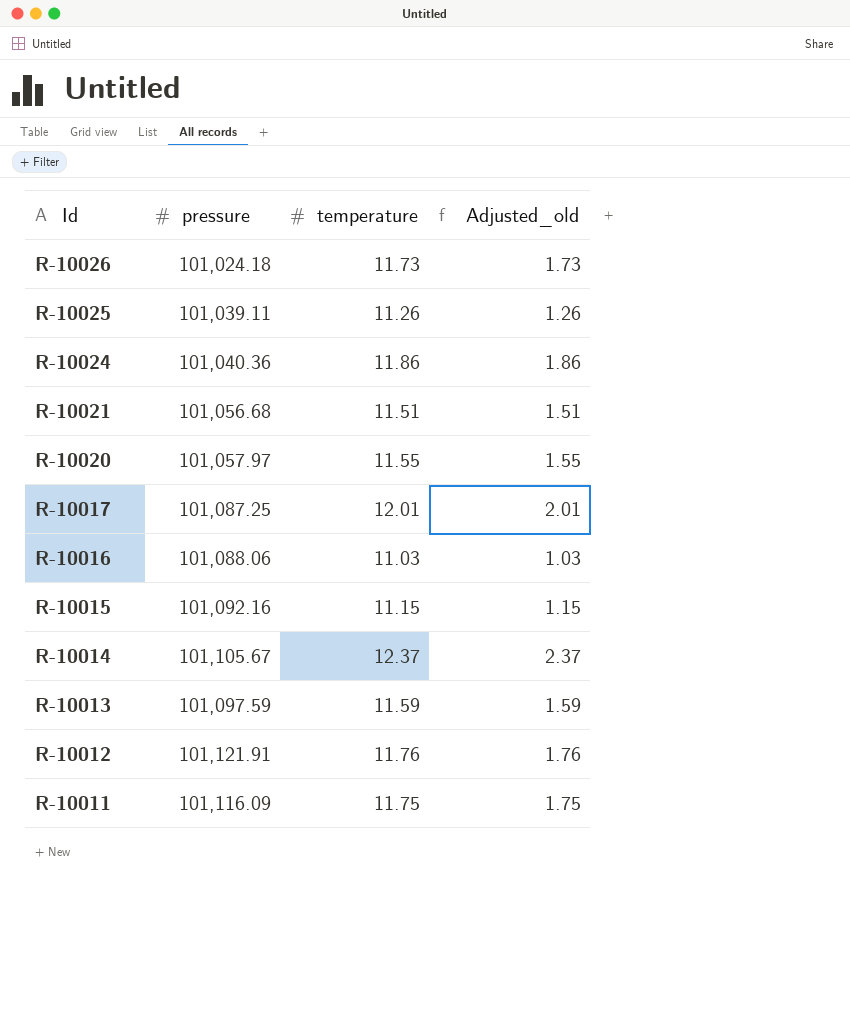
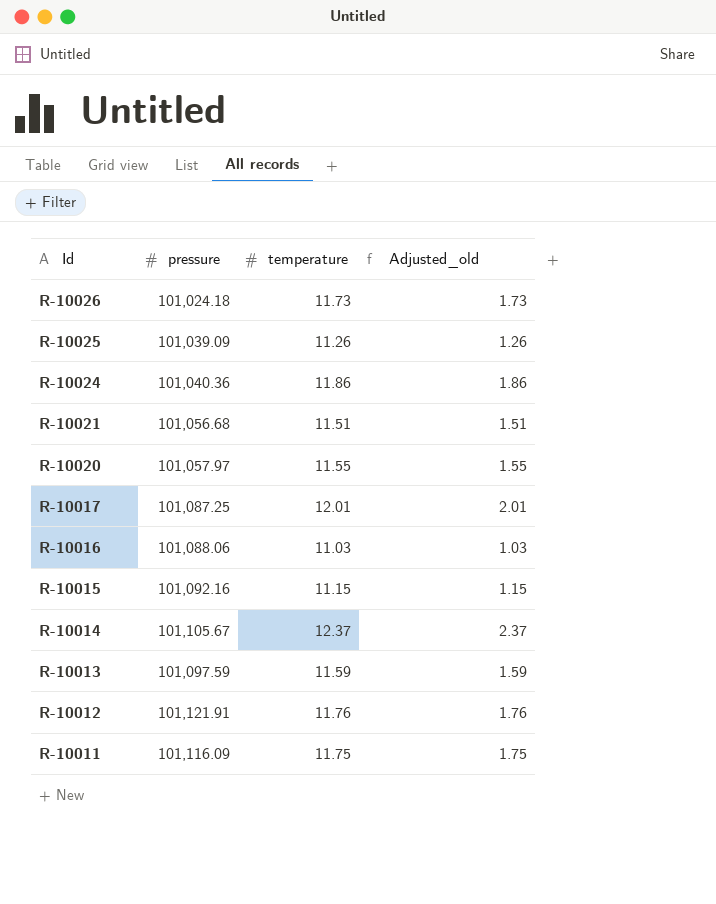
R-10025 | pressure: 101,039.11 -> 101,039.09

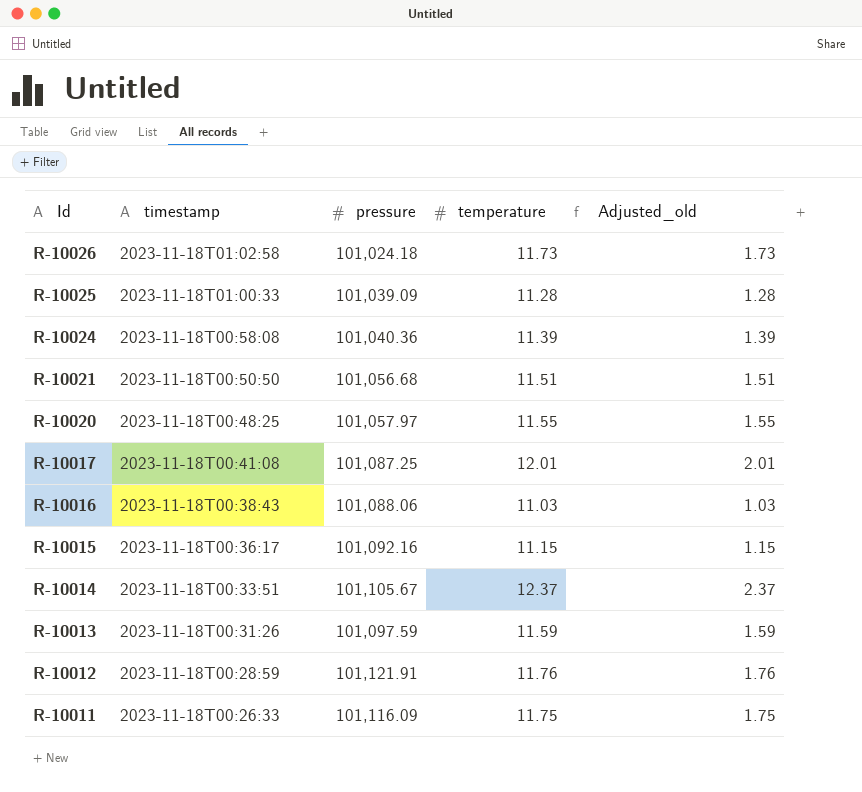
column timestamp | position: none -> 2
R-10025 | temperature: 11.26 -> 11.28
R-10025 | Adjusted_old: 1.26 -> 1.28
R-10024 | temperature: 11.86 -> 11.39
R-10024 | Adjusted_old: 1.86 -> 1.39

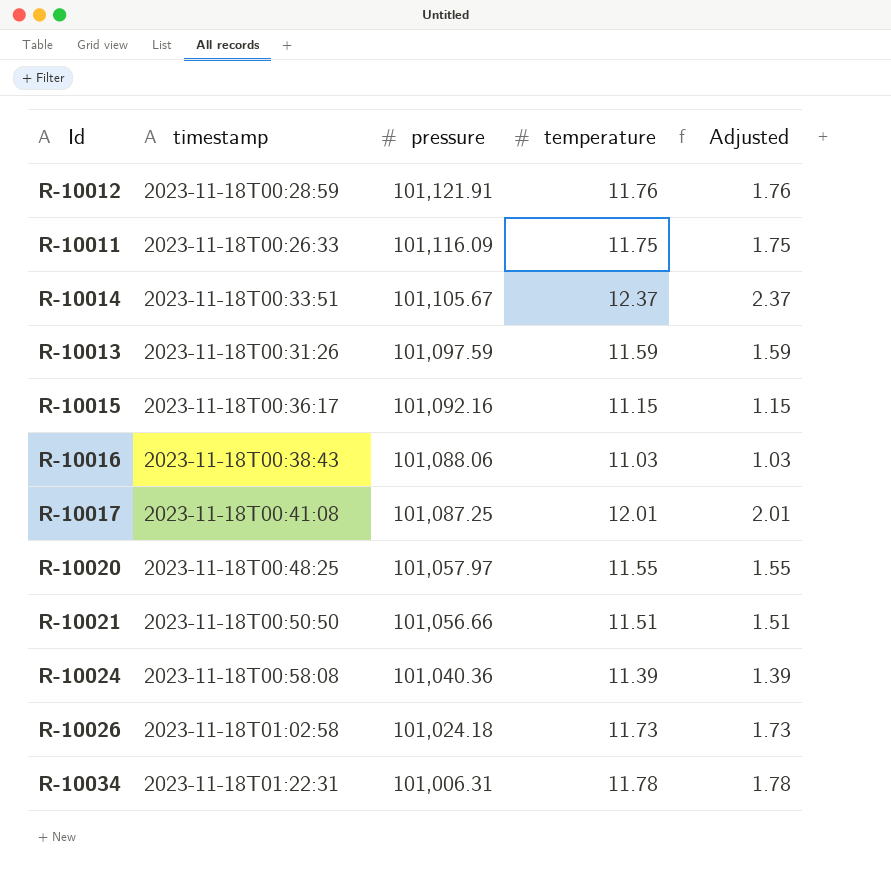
row order: Id descending -> pressure descending
column name: Adjusted_old -> Adjusted
row R-10025: 2023-11-18T01:00:33 | 101,039.09 | 11.28 | 1.28 -> none
R-10021 | pressure: 101,056.68 -> 101,056.66
row R-10034: none -> 2023-11-18T01:22:31 | 101,006.31 | 11.78 | 1.78

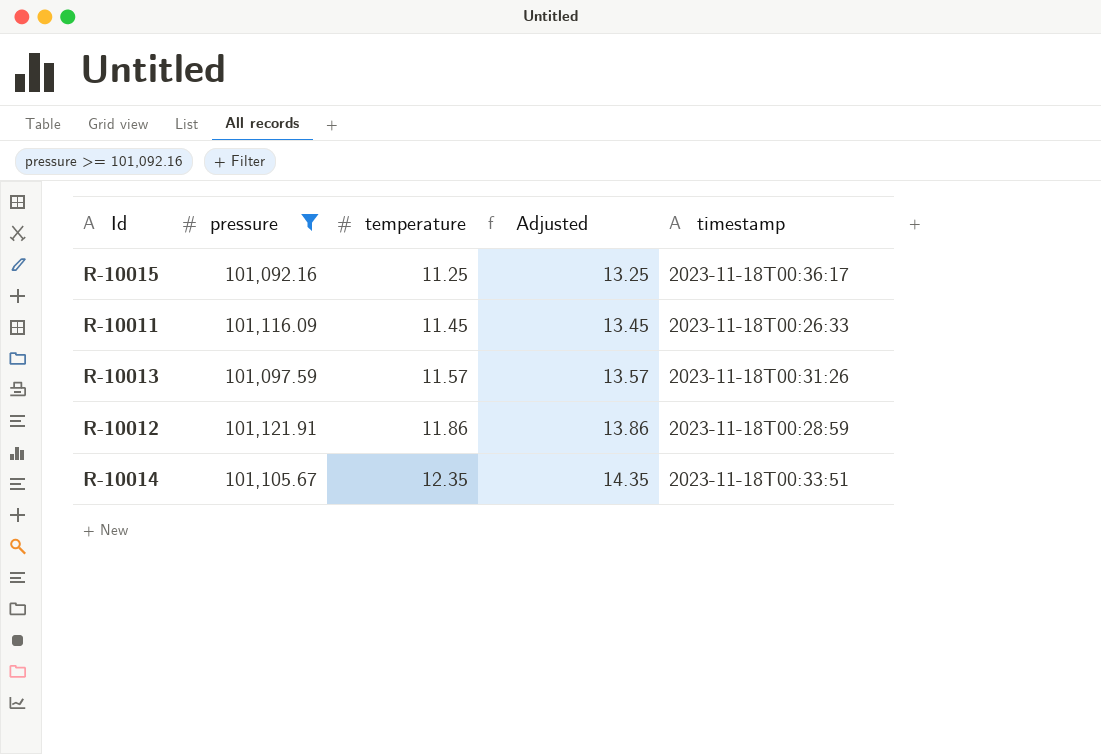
filter: none -> pressure >= 101,092.16
row order: pressure descending -> temperature ascending
column Adjusted | formula: [temperature] - 10 -> [temperature] + 2
column timestamp | position: 2 -> 5
R-10015 | temperature: 11.15 -> 11.25
R-10011 | temperature: 11.75 -> 11.45
R-10013 | temperature: 11.59 -> 11.57
R-10012 | temperature: 11.76 -> 11.86
R-10014 | temperature: 12.37 -> 12.35

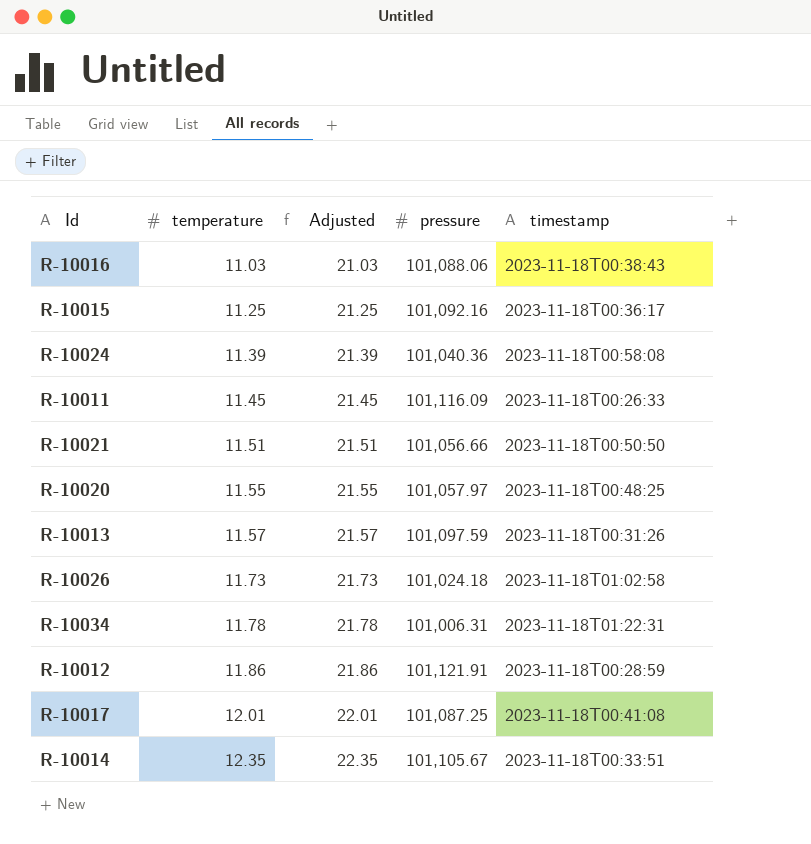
filter: pressure >= 101,092.16 -> none
column Adjusted | formula: [temperature] + 2 -> [temperature] + 10
column pressure | position: 2 -> 4

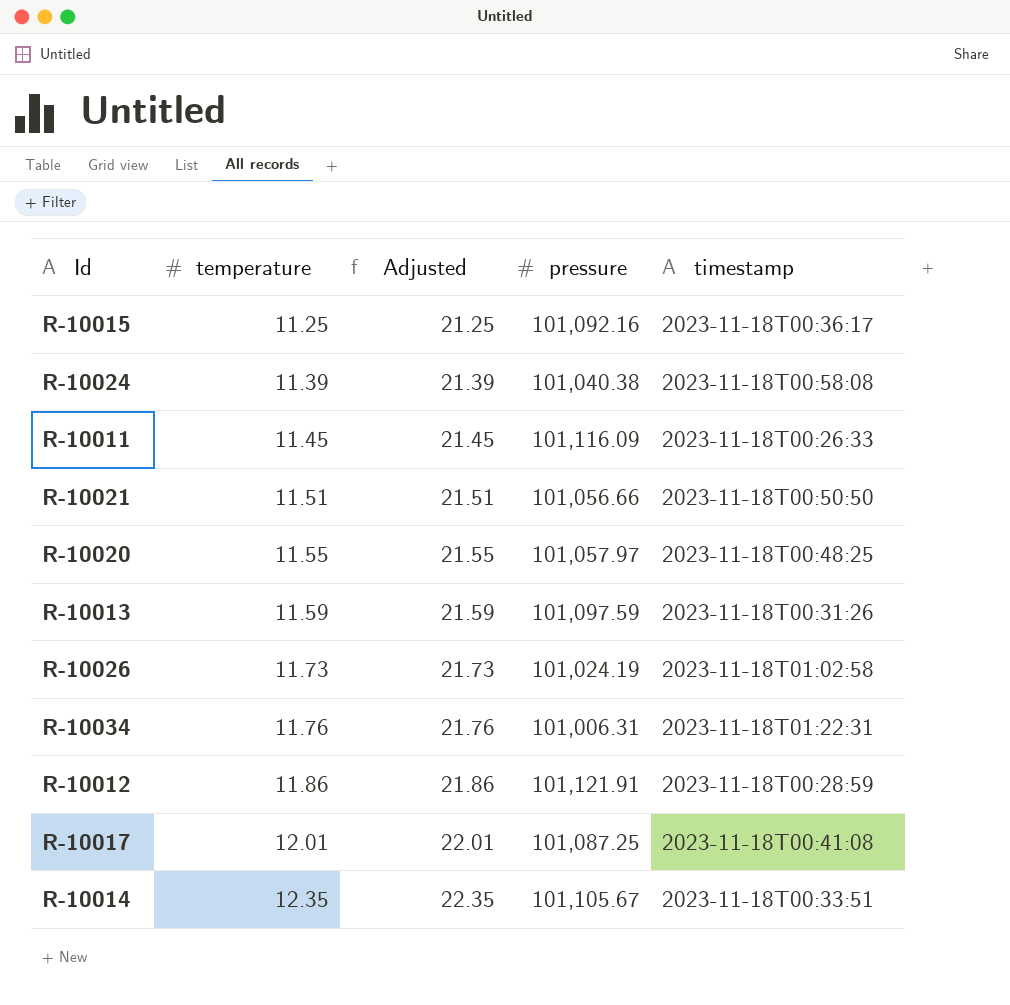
row R-10016: 11.03 | 21.03 | 101,088.06 | 2023-11-18T00:38:43 -> none
R-10024 | pressure: 101,040.36 -> 101,040.38
R-10013 | temperature: 11.57 -> 11.59
R-10013 | Adjusted: 21.57 -> 21.59
R-10026 | pressure: 101,024.18 -> 101,024.19
R-10034 | temperature: 11.78 -> 11.76
R-10034 | Adjusted: 21.78 -> 21.76

